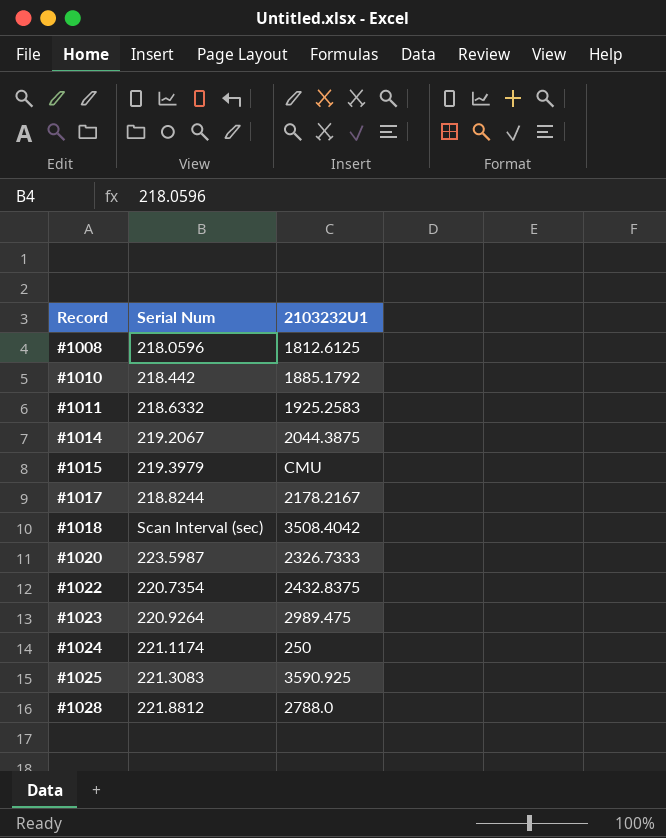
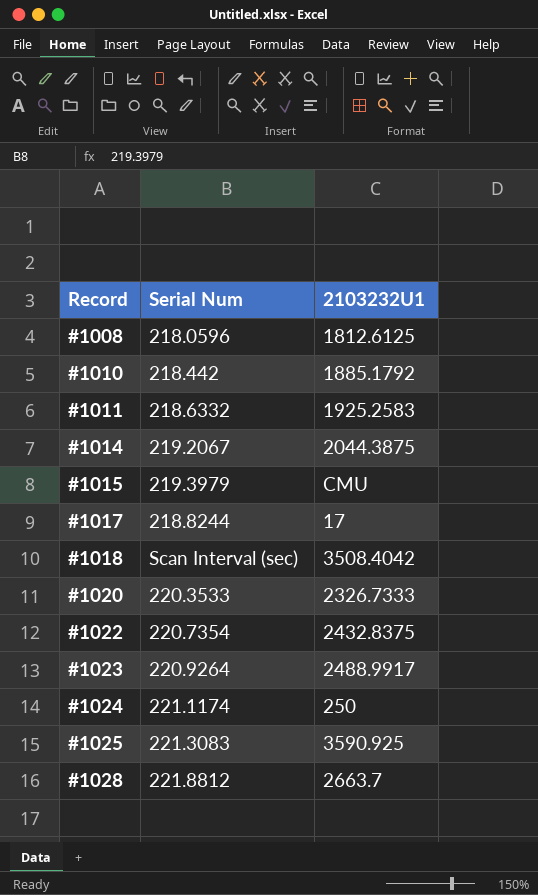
#1017 | 2103232U1: 2178.2167 -> 17
#1020 | Serial Num: 223.5987 -> 220.3533
#1023 | 2103232U1: 2989.475 -> 2488.9917
#1028 | 2103232U1: 2788.0 -> 2663.7

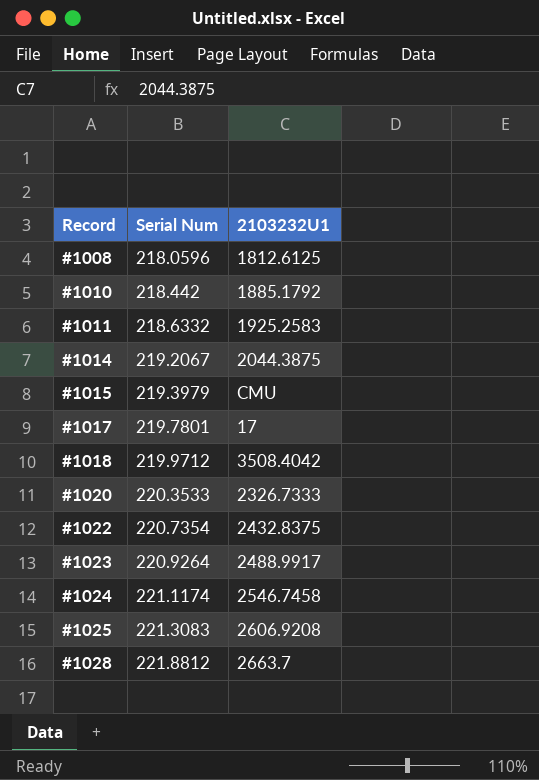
#1017 | Serial Num: 218.8244 -> 219.7801
#1018 | Serial Num: Scan Interval (sec) -> 219.9712
#1024 | 2103232U1: 250 -> 2546.7458
#1025 | 2103232U1: 3590.925 -> 2606.9208

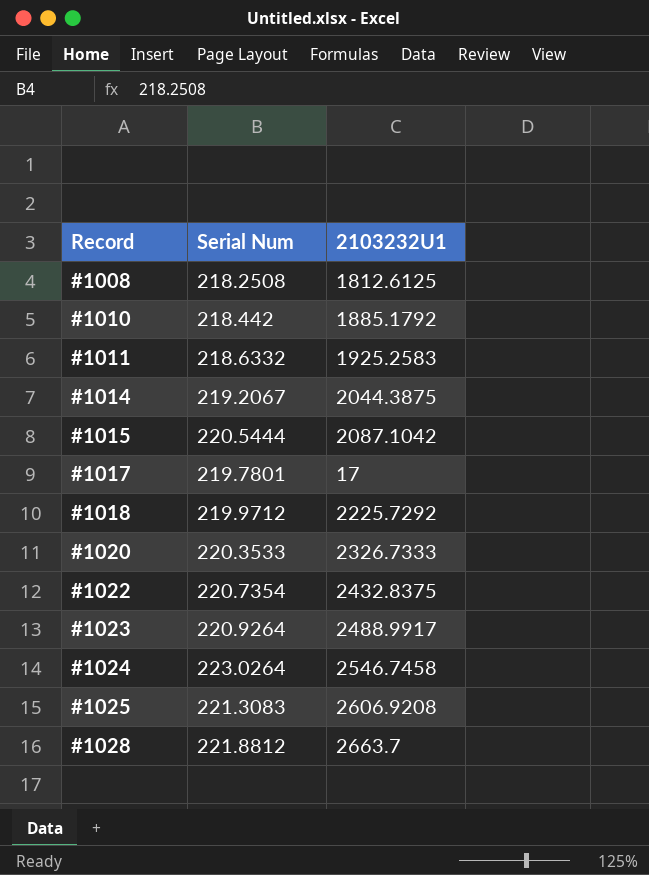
#1008 | Serial Num: 218.0596 -> 218.2508
#1015 | Serial Num: 219.3979 -> 220.5444
#1015 | 2103232U1: CMU -> 2087.1042
#1018 | 2103232U1: 3508.4042 -> 2225.7292
#1024 | Serial Num: 221.1174 -> 223.0264

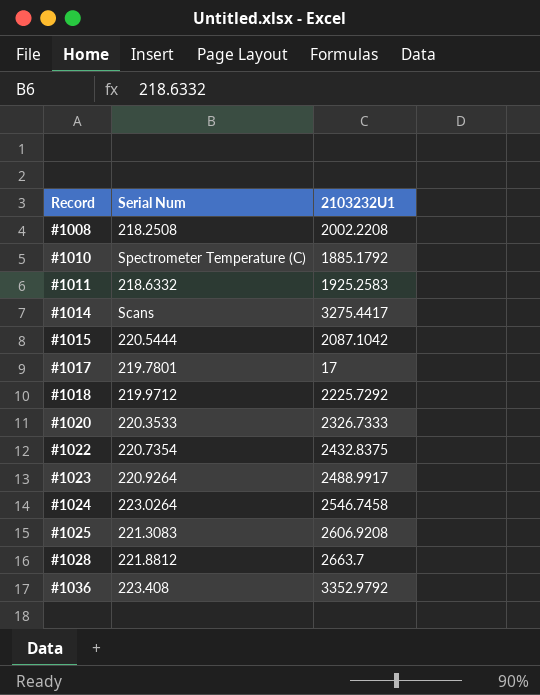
#1008 | 2103232U1: 1812.6125 -> 2002.2208
#1010 | Serial Num: 218.442 -> Spectrometer Temperature (C)
#1014 | Serial Num: 219.2067 -> Scans
#1014 | 2103232U1: 2044.3875 -> 3275.4417
row #1036: none -> 223.408 | 3352.9792

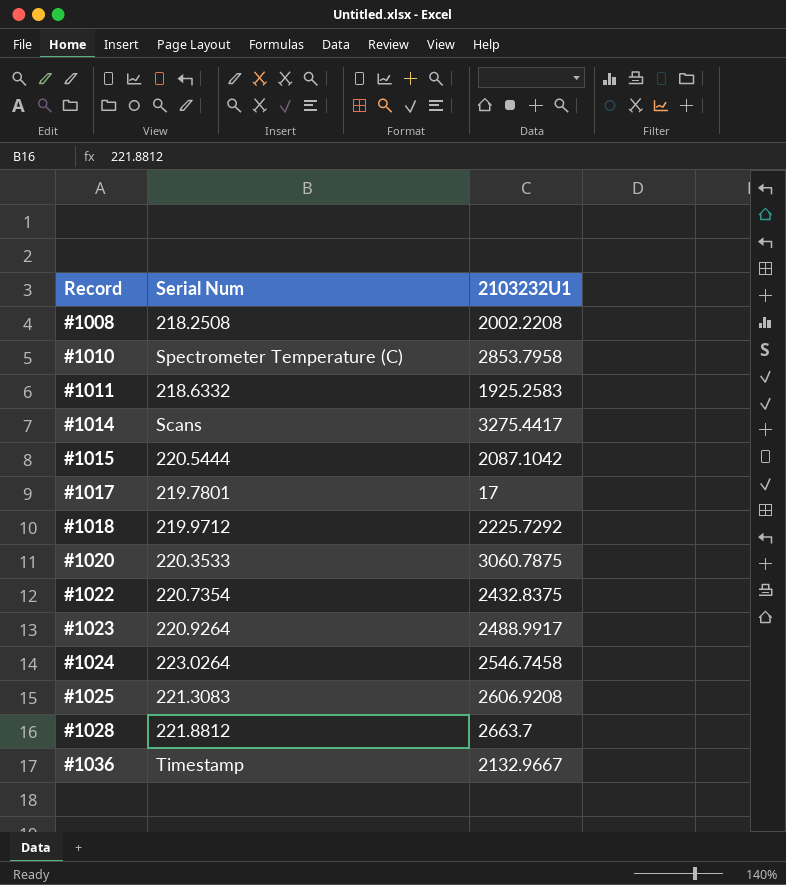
#1010 | 2103232U1: 1885.1792 -> 2853.7958
#1020 | 2103232U1: 2326.7333 -> 3060.7875
#1036 | Serial Num: 223.408 -> Timestamp
#1036 | 2103232U1: 3352.9792 -> 2132.9667

